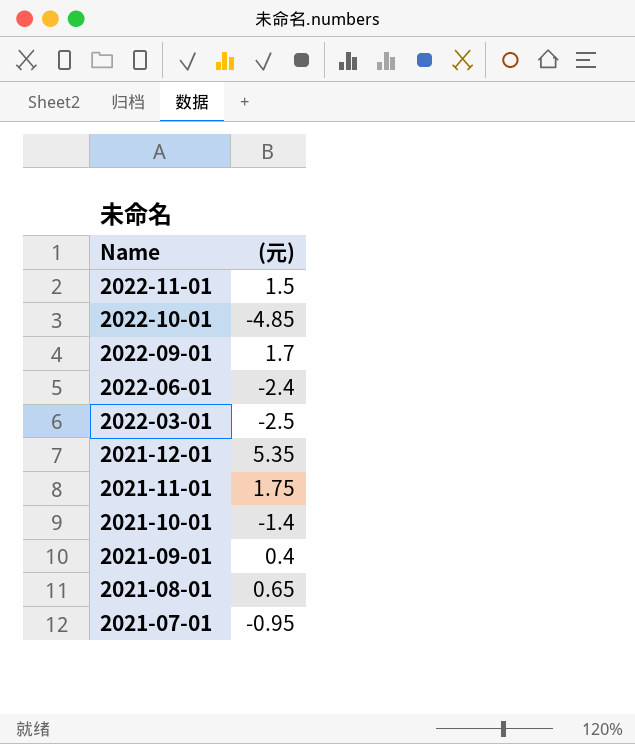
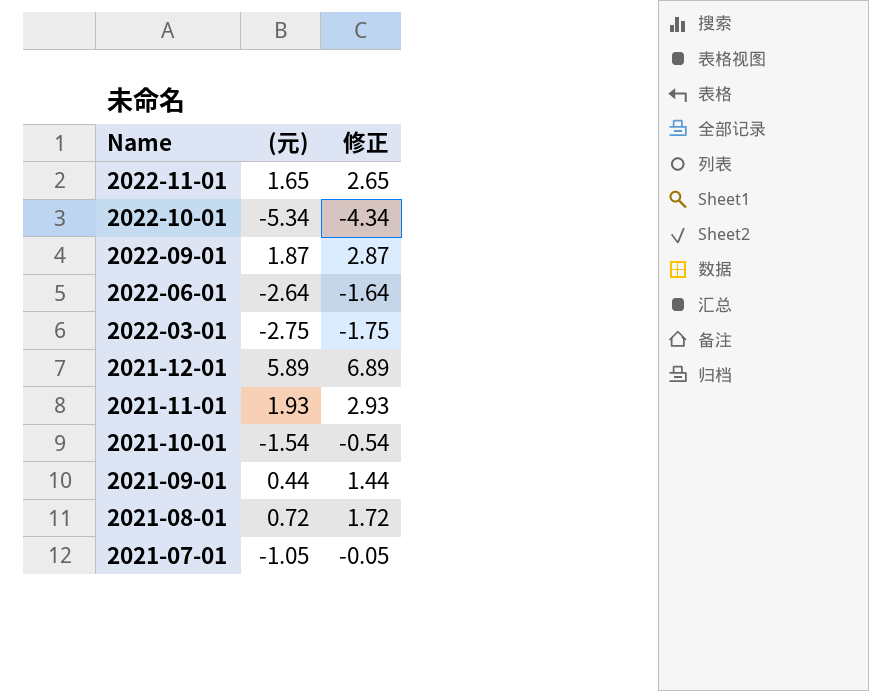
column 修正 | formula: none -> [(元)] + 1
2022-11-01 | (元): 1.5 -> 1.65
2022-10-01 | (元): -4.85 -> -5.34
2022-09-01 | (元): 1.7 -> 1.87
2022-06-01 | (元): -2.4 -> -2.64
2022-03-01 | (元): -2.5 -> -2.75
2021-12-01 | (元): 5.35 -> 5.89
2021-11-01 | (元): 1.75 -> 1.93
2021-10-01 | (元): -1.4 -> -1.54
2021-09-01 | (元): 0.4 -> 0.44
2021-08-01 | (元): 0.65 -> 0.72
2021-07-01 | (元): -0.95 -> -1.05

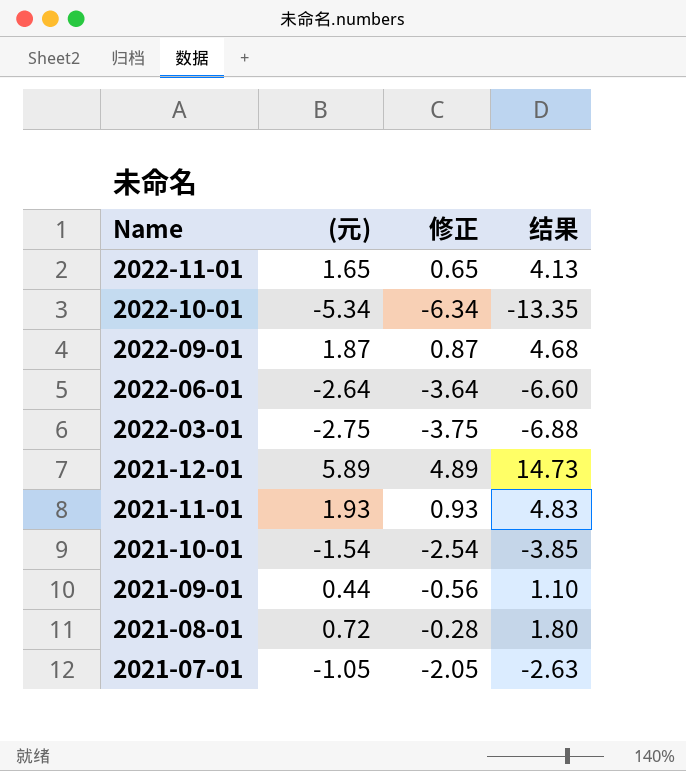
column 修正 | formula: [(元)] + 1 -> [(元)] - 1
column 结果 | formula: none -> [(元)] * 2.5

